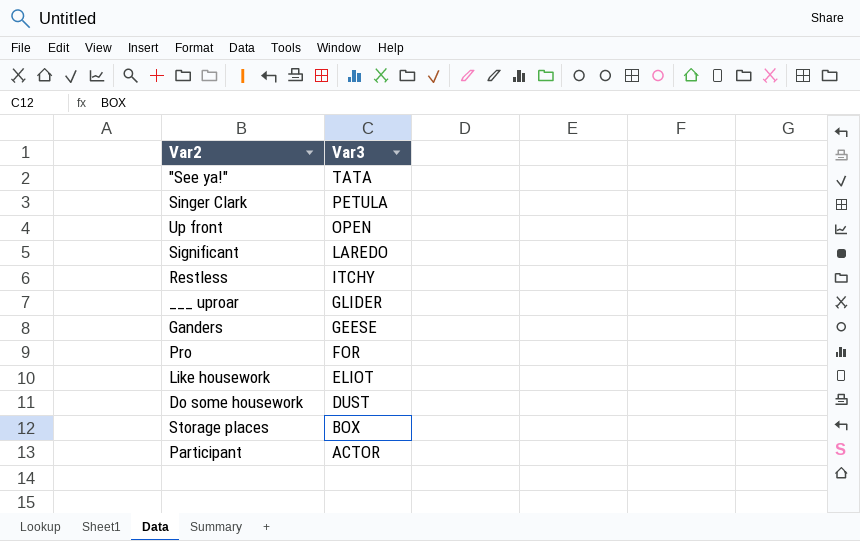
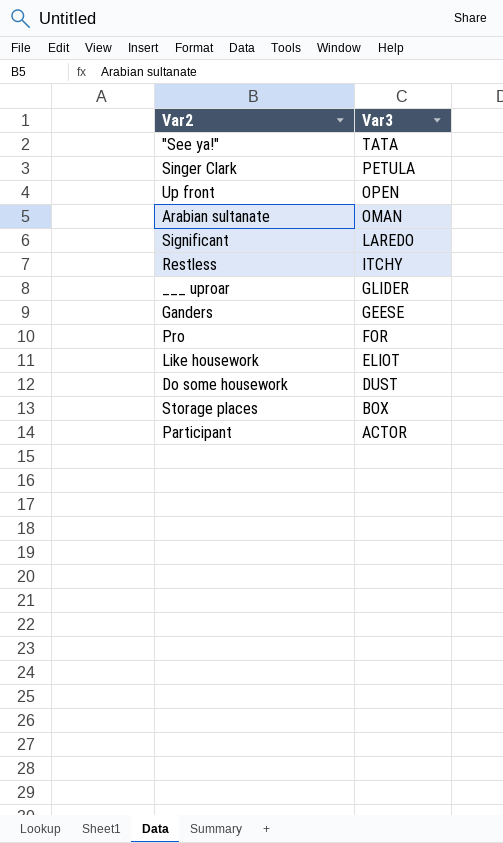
row Arabian sultanate: none -> OMAN

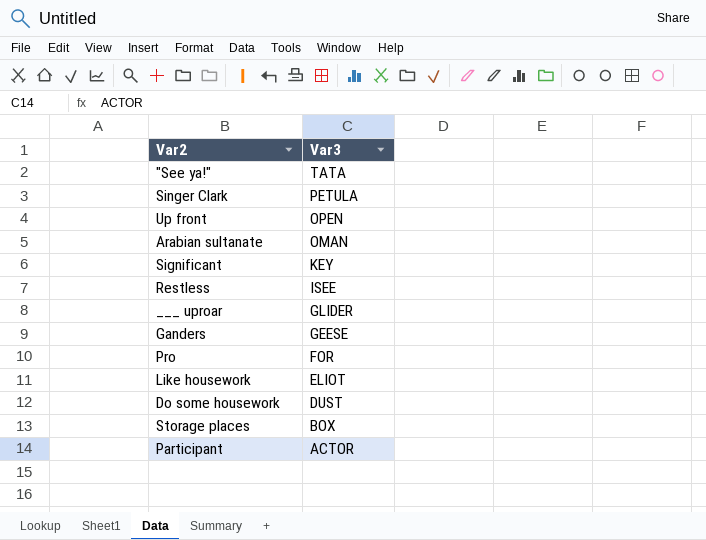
Significant | Var3: LAREDO -> KEY
Restless | Var3: ITCHY -> ISEE

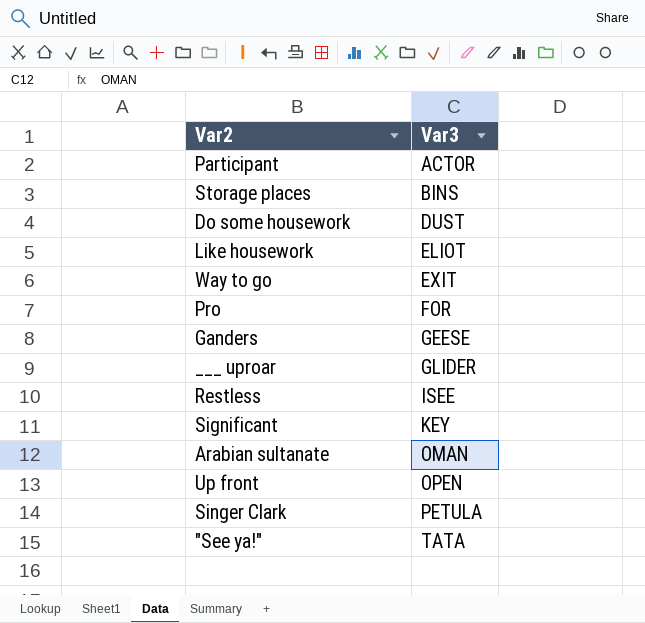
row order: Var3 descending -> Var3 ascending
Storage places | Var3: BOX -> BINS
row Way to go: none -> EXIT

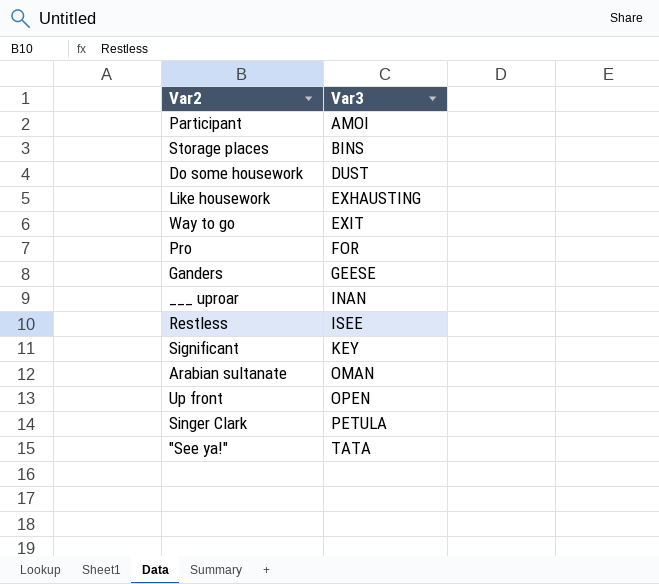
Participant | Var3: ACTOR -> AMOI
Like housework | Var3: ELIOT -> EXHAUSTING
___ uproar | Var3: GLIDER -> INAN

